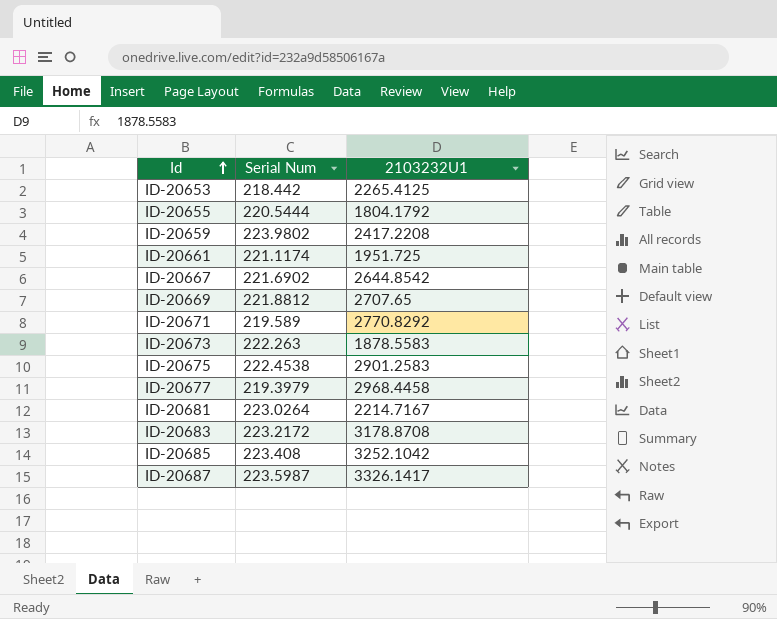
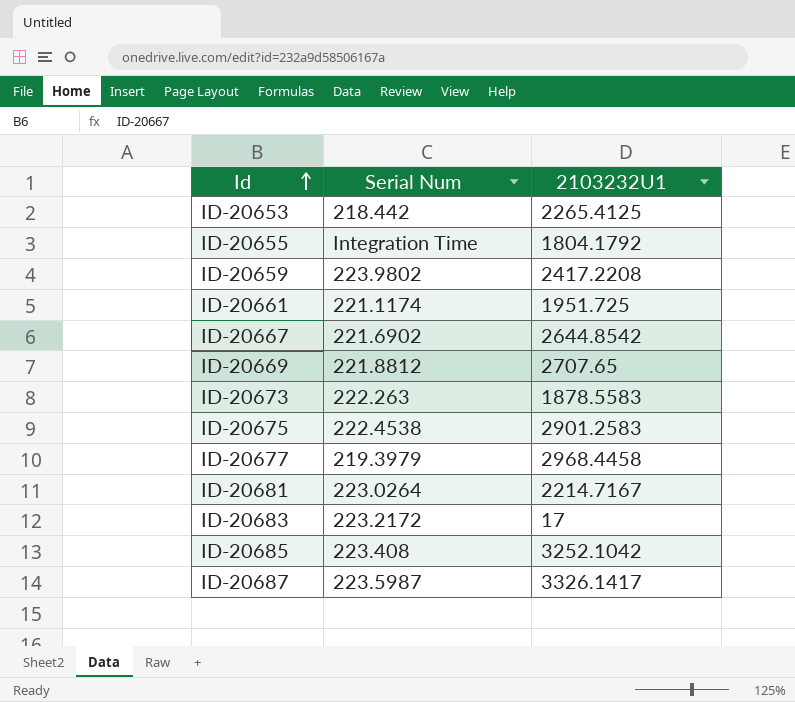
row ID-20671: 219.589 | 2770.8292 -> none
ID-20655 | Serial Num: 220.5444 -> Integration Time
ID-20683 | 2103232U1: 3178.8708 -> 17

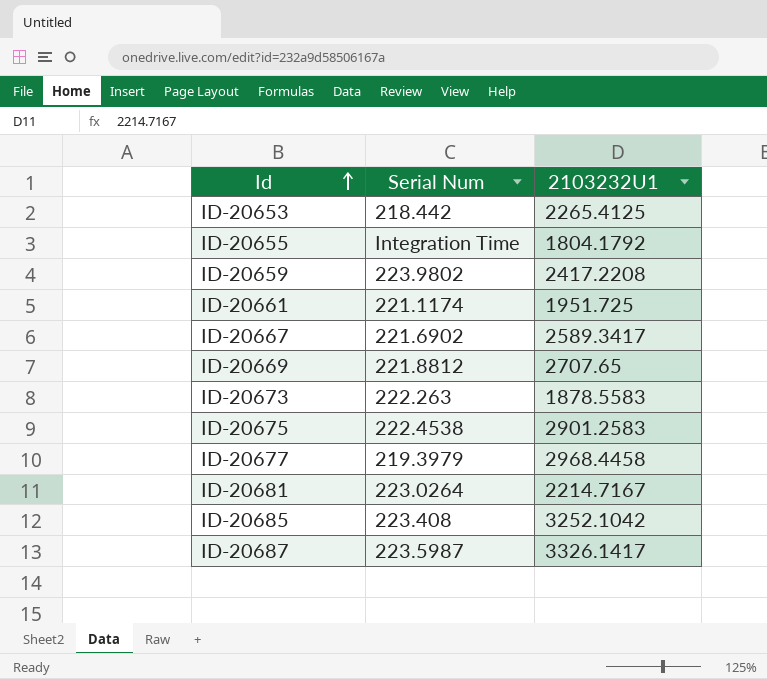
row ID-20683: 223.2172 | 17 -> none
ID-20667 | 2103232U1: 2644.8542 -> 2589.3417

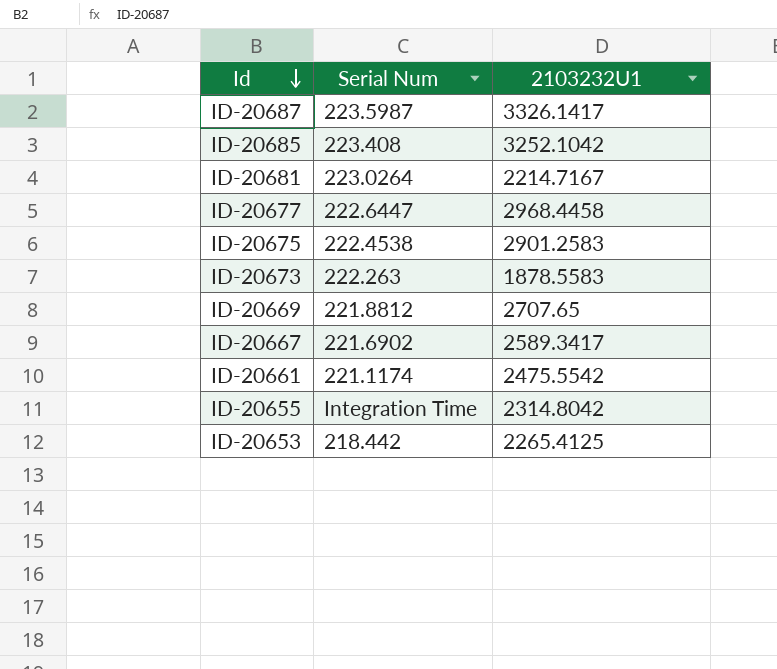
row order: Id ascending -> Id descending
row ID-20659: 223.9802 | 2417.2208 -> none
ID-20677 | Serial Num: 219.3979 -> 222.6447
ID-20661 | 2103232U1: 1951.725 -> 2475.5542
ID-20655 | 2103232U1: 1804.1792 -> 2314.8042

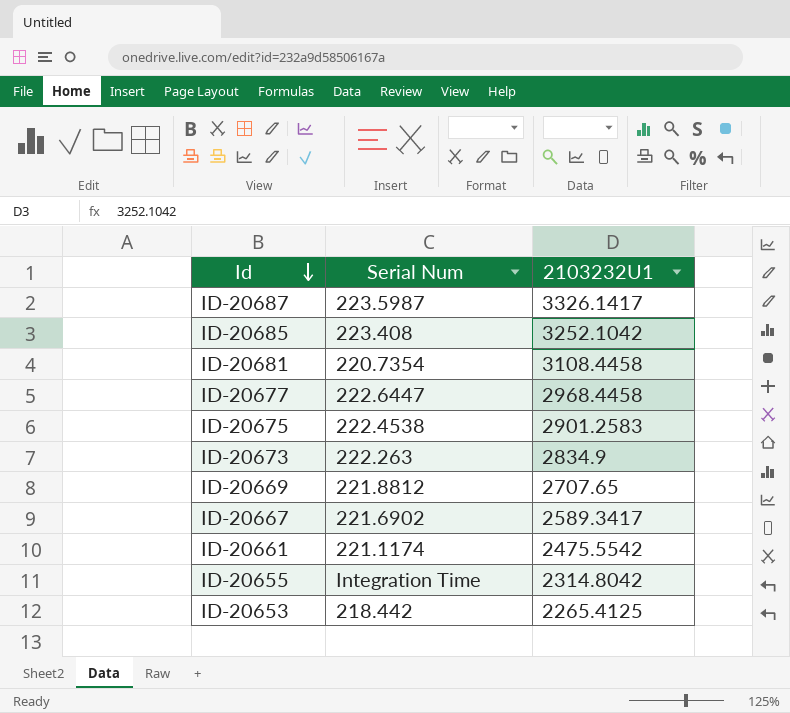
ID-20681 | Serial Num: 223.0264 -> 220.7354
ID-20681 | 2103232U1: 2214.7167 -> 3108.4458
ID-20673 | 2103232U1: 1878.5583 -> 2834.9

